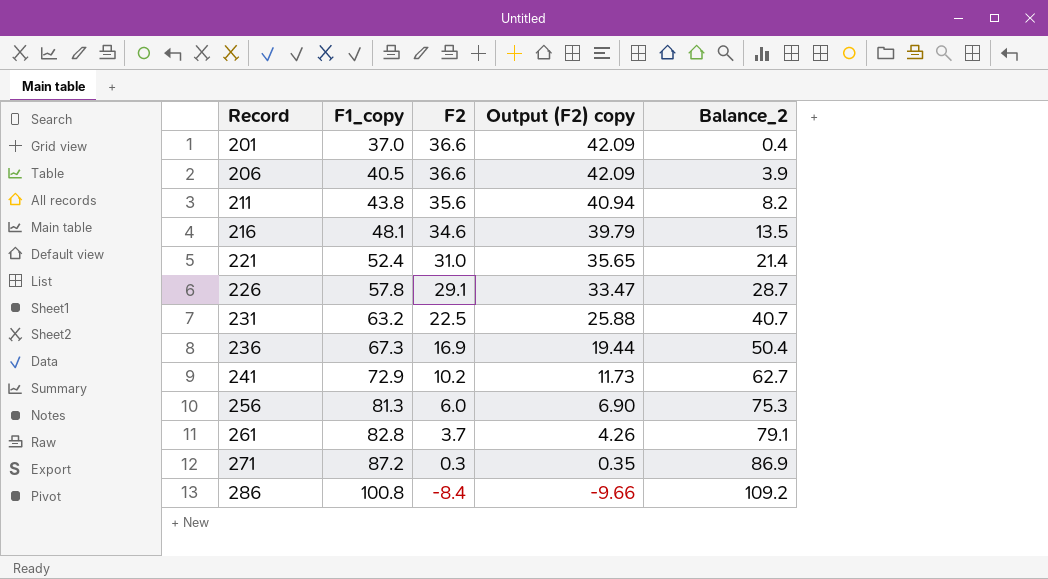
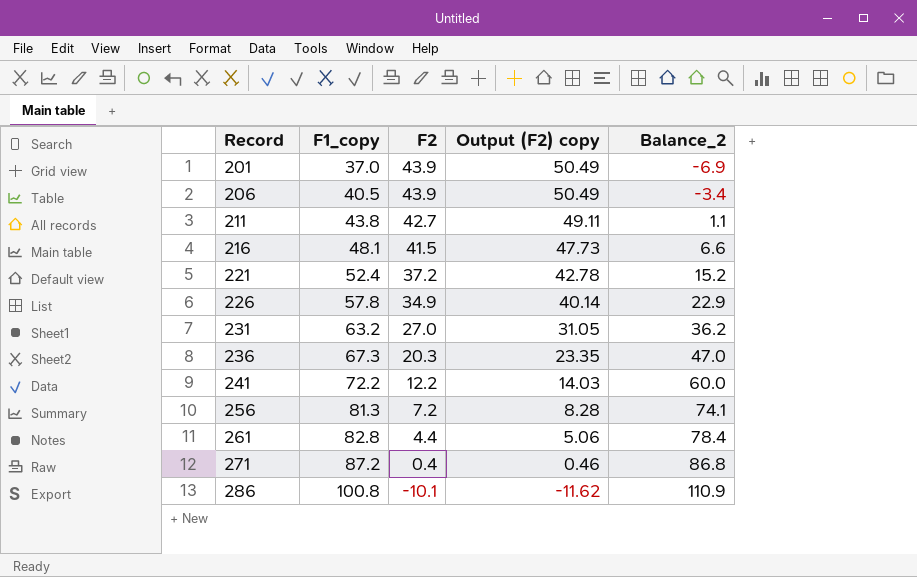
201 | F2: 36.6 -> 43.9
201 | Output (F2) copy: 42.09 -> 50.49
201 | Balance_2: 0.4 -> -6.9
206 | F2: 36.6 -> 43.9
206 | Output (F2) copy: 42.09 -> 50.49
206 | Balance_2: 3.9 -> -3.4
211 | F2: 35.6 -> 42.7
211 | Output (F2) copy: 40.94 -> 49.11
211 | Balance_2: 8.2 -> 1.1
216 | F2: 34.6 -> 41.5
216 | Output (F2) copy: 39.79 -> 47.73
216 | Balance_2: 13.5 -> 6.6
221 | F2: 31.0 -> 37.2
221 | Output (F2) copy: 35.65 -> 42.78
221 | Balance_2: 21.4 -> 15.2
226 | F2: 29.1 -> 34.9
226 | Output (F2) copy: 33.47 -> 40.14
226 | Balance_2: 28.7 -> 22.9
231 | F2: 22.5 -> 27.0
231 | Output (F2) copy: 25.88 -> 31.05
231 | Balance_2: 40.7 -> 36.2
236 | F2: 16.9 -> 20.3
236 | Output (F2) copy: 19.44 -> 23.35
236 | Balance_2: 50.4 -> 47.0
241 | F1_copy: 72.9 -> 72.2
241 | F2: 10.2 -> 12.2
241 | Output (F2) copy: 11.73 -> 14.03
241 | Balance_2: 62.7 -> 60.0
256 | F2: 6.0 -> 7.2
256 | Output (F2) copy: 6.90 -> 8.28
256 | Balance_2: 75.3 -> 74.1
261 | F2: 3.7 -> 4.4
261 | Output (F2) copy: 4.26 -> 5.06
261 | Balance_2: 79.1 -> 78.4
271 | F2: 0.3 -> 0.4
271 | Output (F2) copy: 0.35 -> 0.46
271 | Balance_2: 86.9 -> 86.8
286 | F2: -8.4 -> -10.1
286 | Output (F2) copy: -9.66 -> -11.62
286 | Balance_2: 109.2 -> 110.9

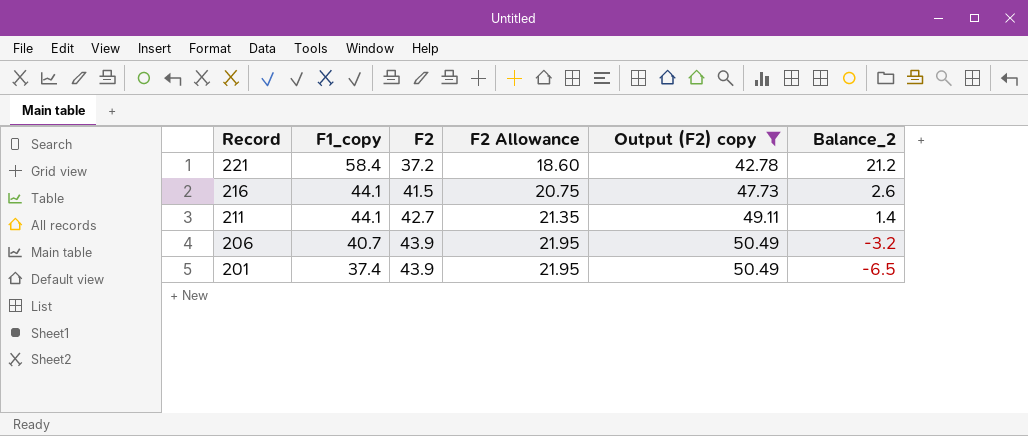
filter: none -> Output (F2) copy >= 42.78
row order: Record ascending -> Record descending
column F2 Allowance | formula: none -> [F2] * 0.5
221 | F1_copy: 52.4 -> 58.4
221 | Balance_2: 15.2 -> 21.2
216 | F1_copy: 48.1 -> 44.1
216 | Balance_2: 6.6 -> 2.6
211 | F1_copy: 43.8 -> 44.1
211 | Balance_2: 1.1 -> 1.4
206 | F1_copy: 40.5 -> 40.7
206 | Balance_2: -3.4 -> -3.2
201 | F1_copy: 37.0 -> 37.4
201 | Balance_2: -6.9 -> -6.5

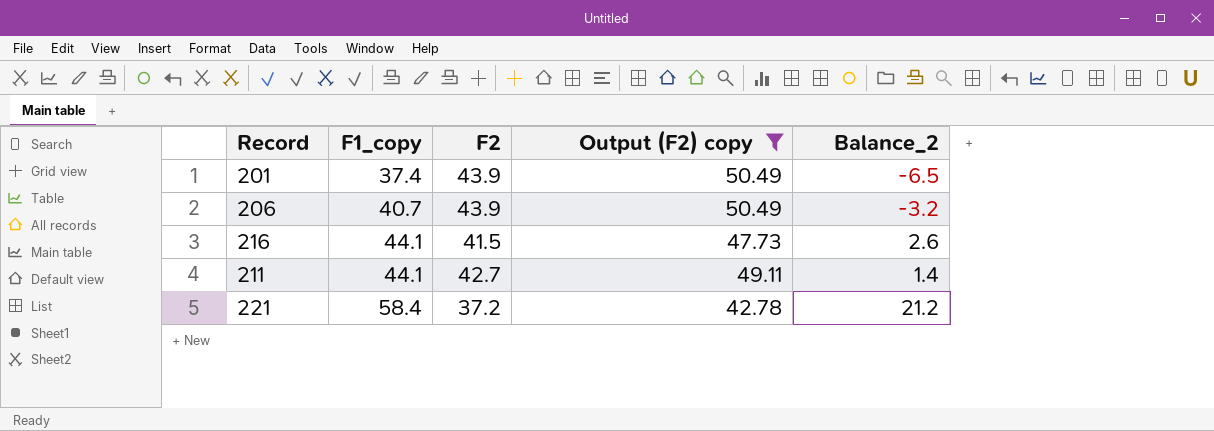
row order: Record descending -> F1_copy ascending
column F2 Allowance | formula: [F2] * 0.5 -> none

